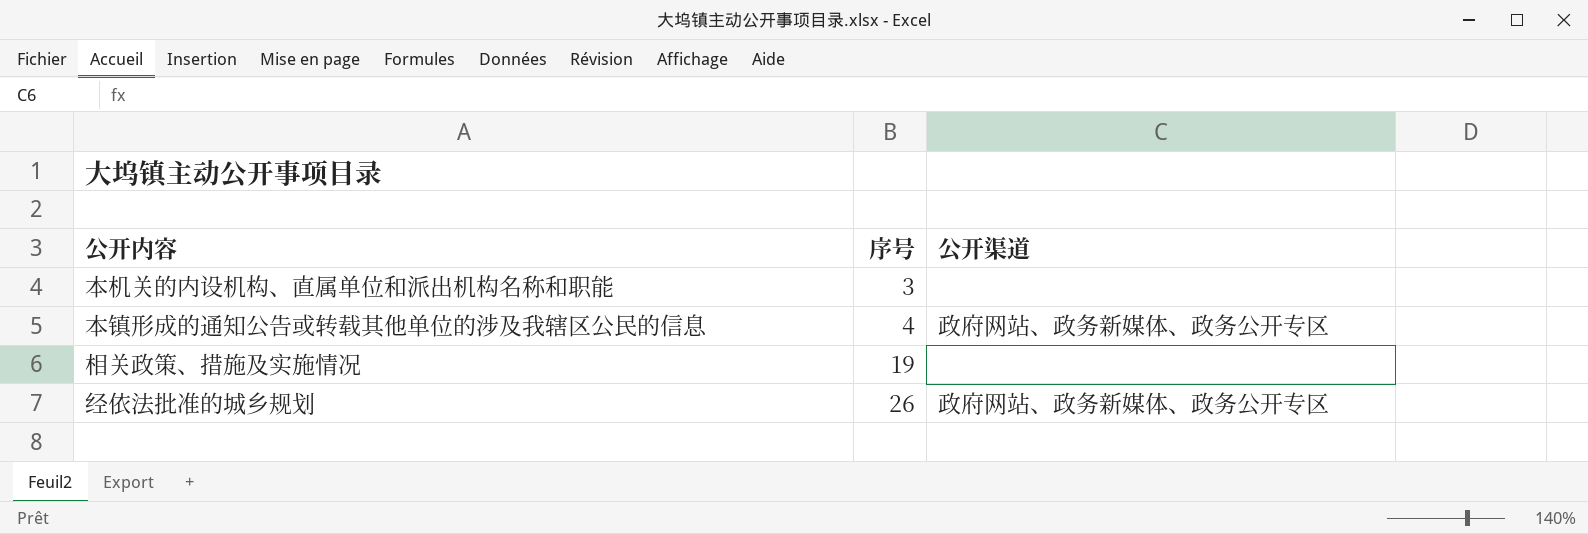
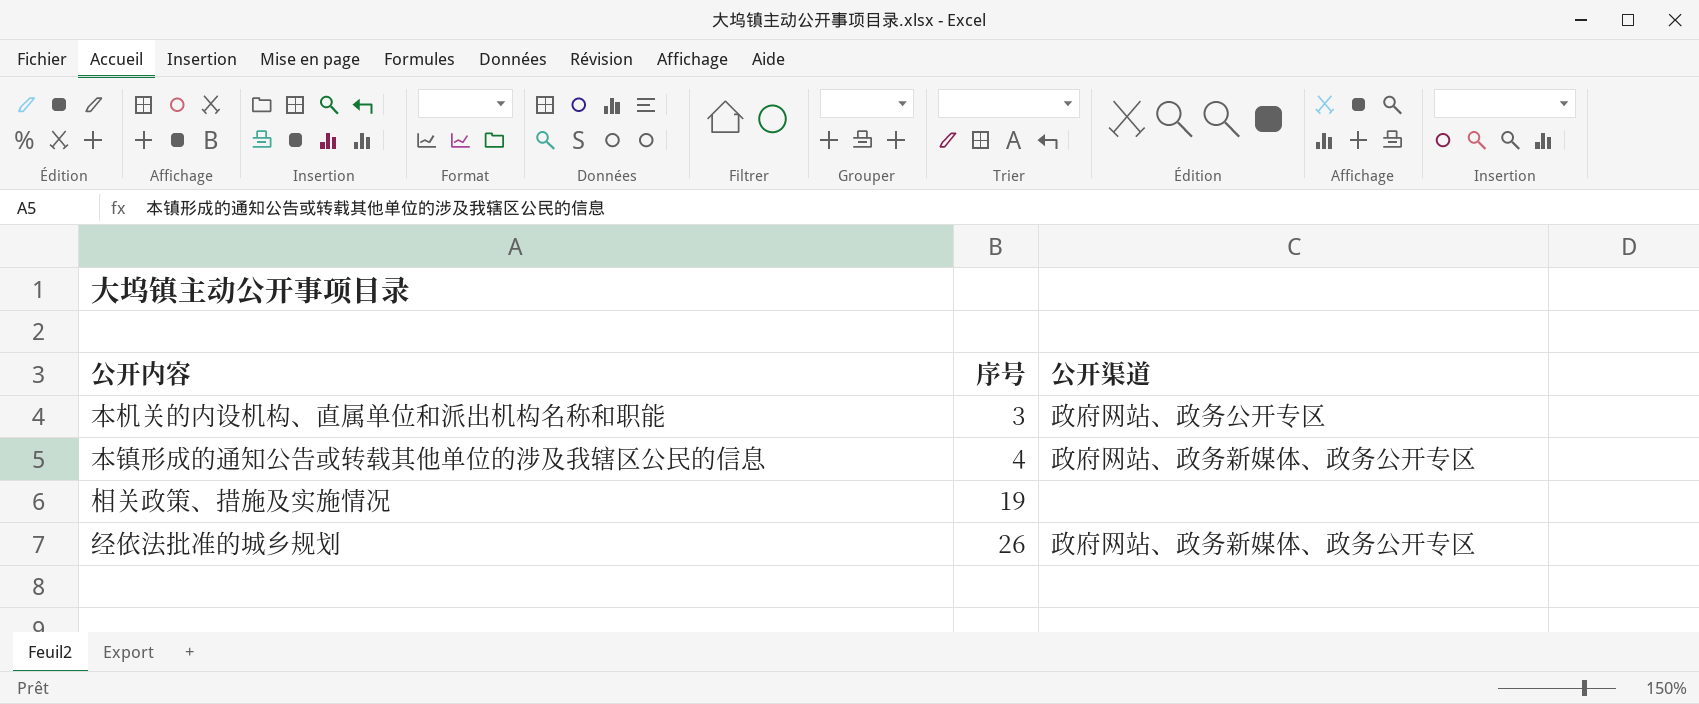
本机关的内设机构、直属单位和派出机构名称和职能 | 公开渠道: none -> 政府网站、政务公开专区

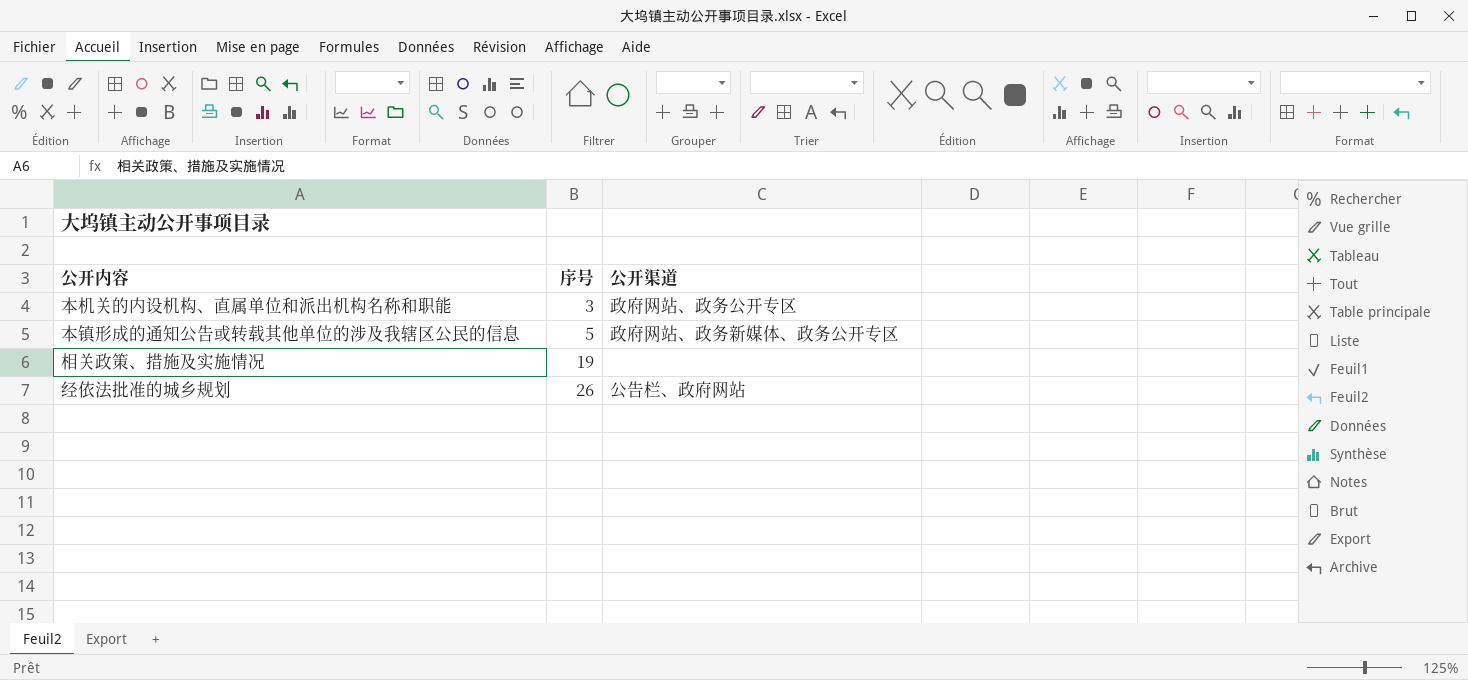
本镇形成的通知公告或转载其他单位的涉及我辖区公民的信息 | 序号: 4 -> 5
经依法批准的城乡规划 | 公开渠道: 政府网站、政务新媒体、政务公开专区 -> 公告栏、政府网站

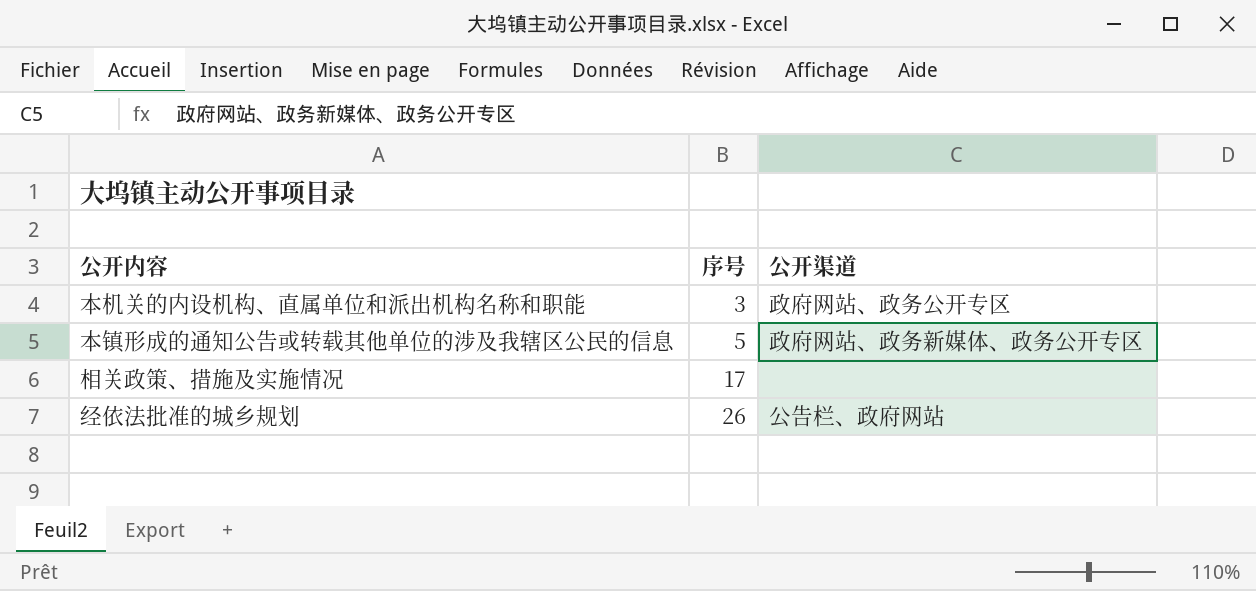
相关政策、措施及实施情况 | 序号: 19 -> 17

